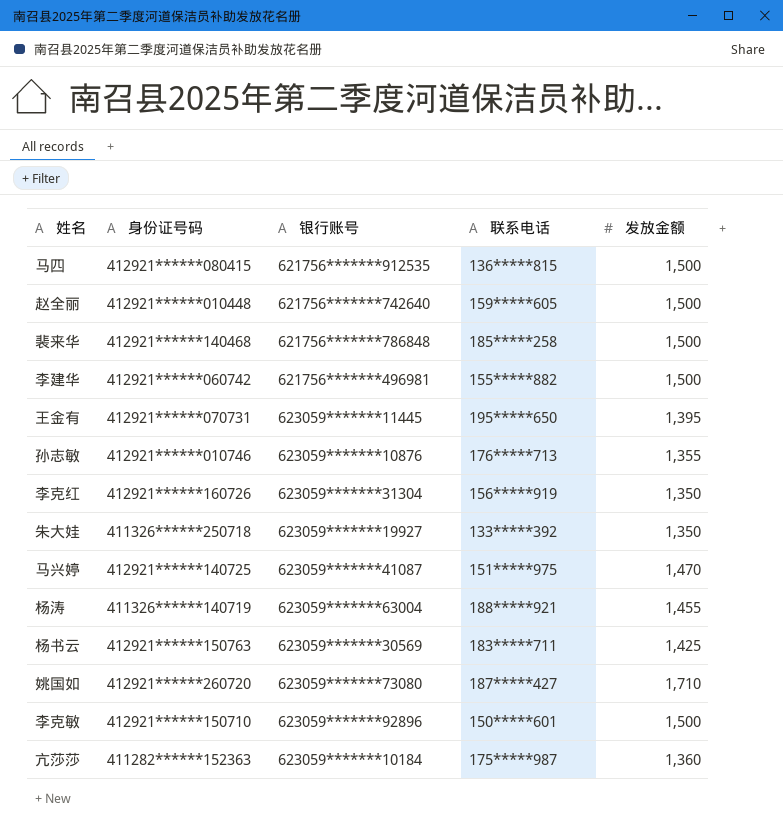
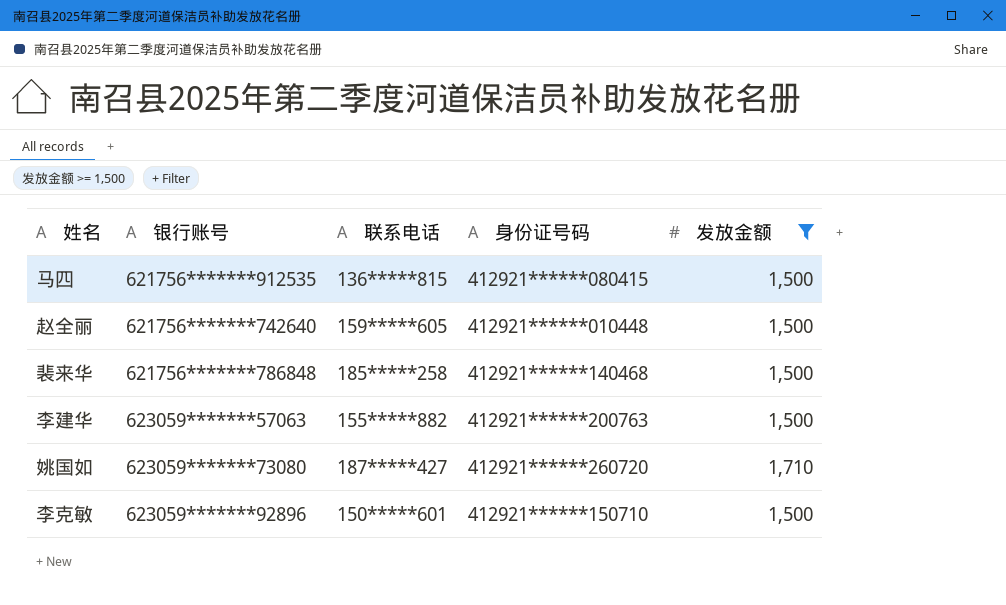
filter: none -> 发放金额 >= 1,500
column 身份证号码 | position: 2 -> 4
李建华 | 银行账号: 621756*******496981 -> 623059*******57063
李建华 | 身份证号码: 412921******060742 -> 412921******200763

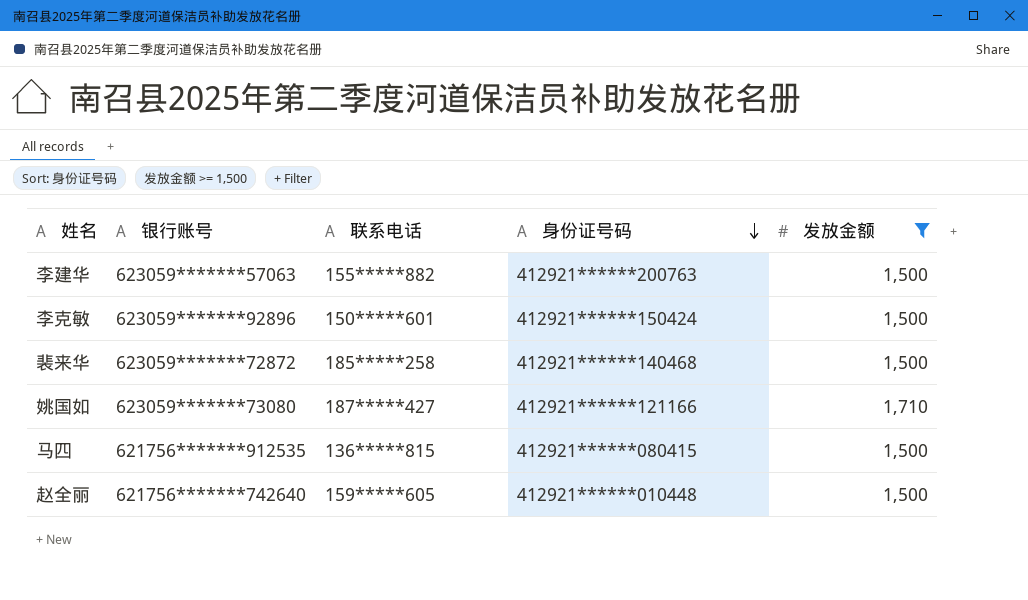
row order: none -> 身份证号码 descending
李克敏 | 身份证号码: 412921******150710 -> 412921******150424
裴来华 | 银行账号: 621756*******786848 -> 623059*******72872
姚国如 | 身份证号码: 412921******260720 -> 412921******121166

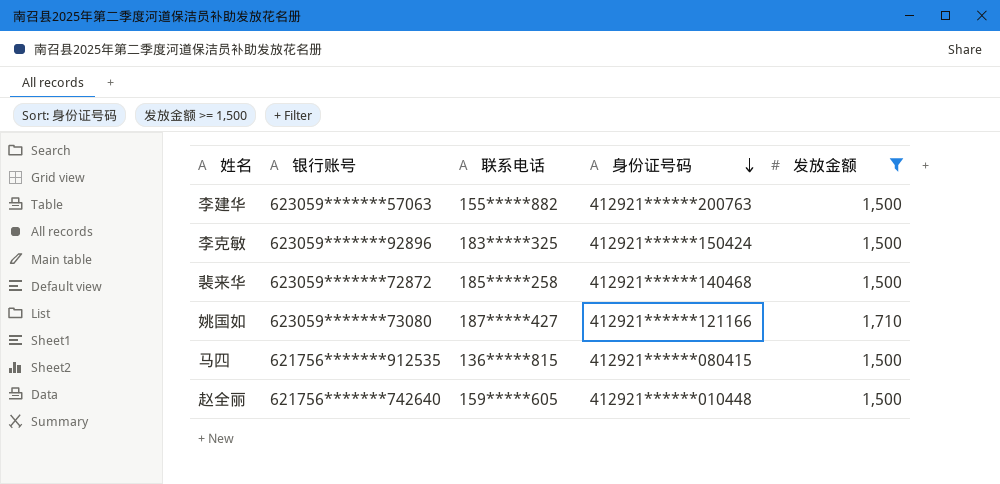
李克敏 | 联系电话: 150*****601 -> 183*****325

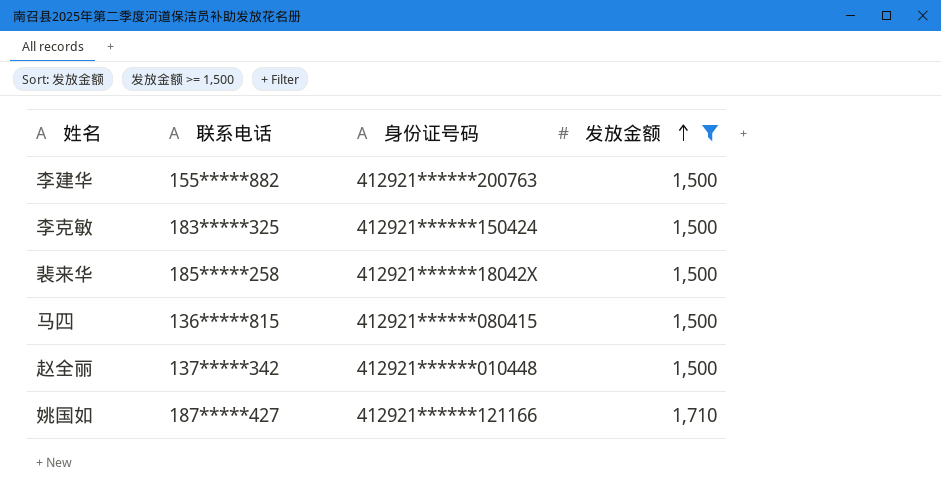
row order: 身份证号码 descending -> 发放金额 ascending
column 银行账号 | position: 2 -> none
裴来华 | 身份证号码: 412921******140468 -> 412921******18042X
赵全丽 | 联系电话: 159*****605 -> 137*****342

